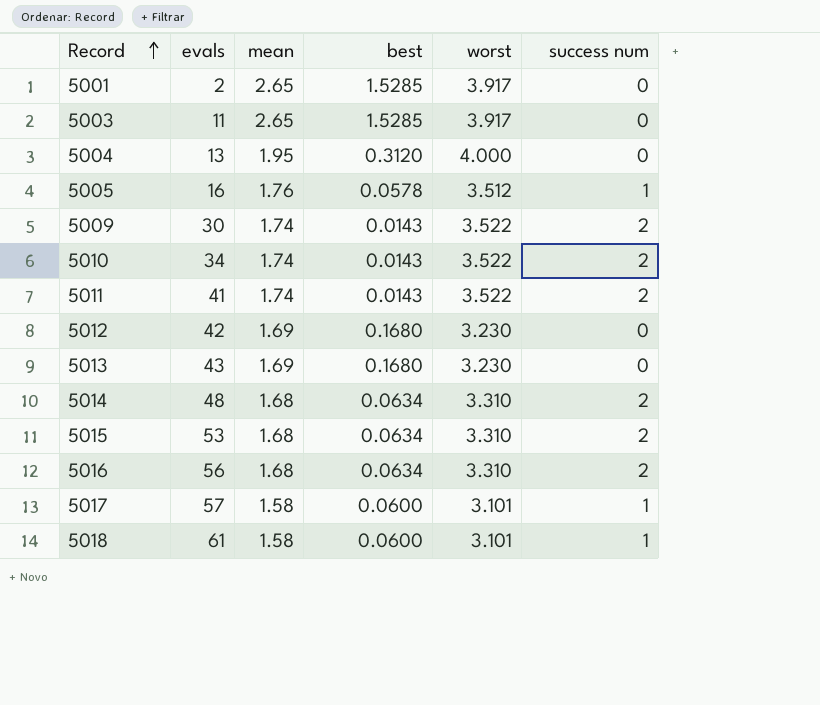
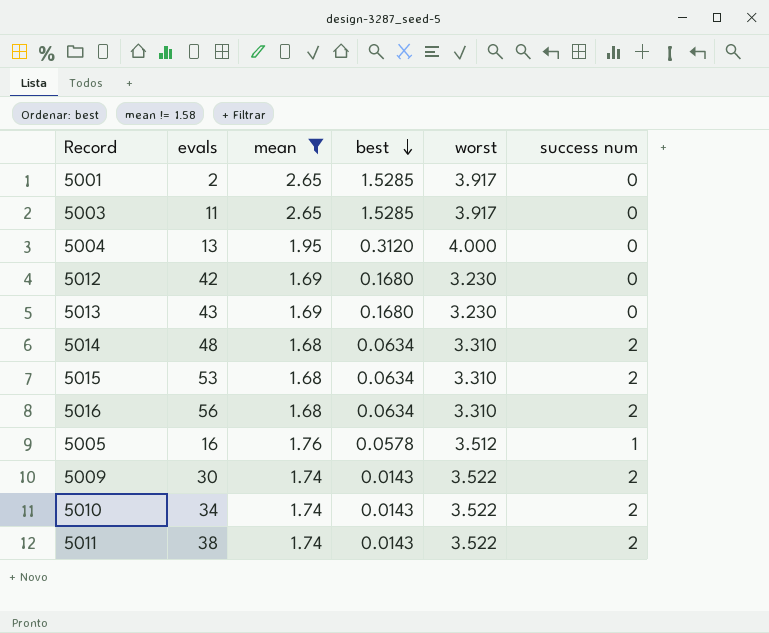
filter: none -> mean != 1.58
row order: Record ascending -> best descending
5011 | evals: 41 -> 38

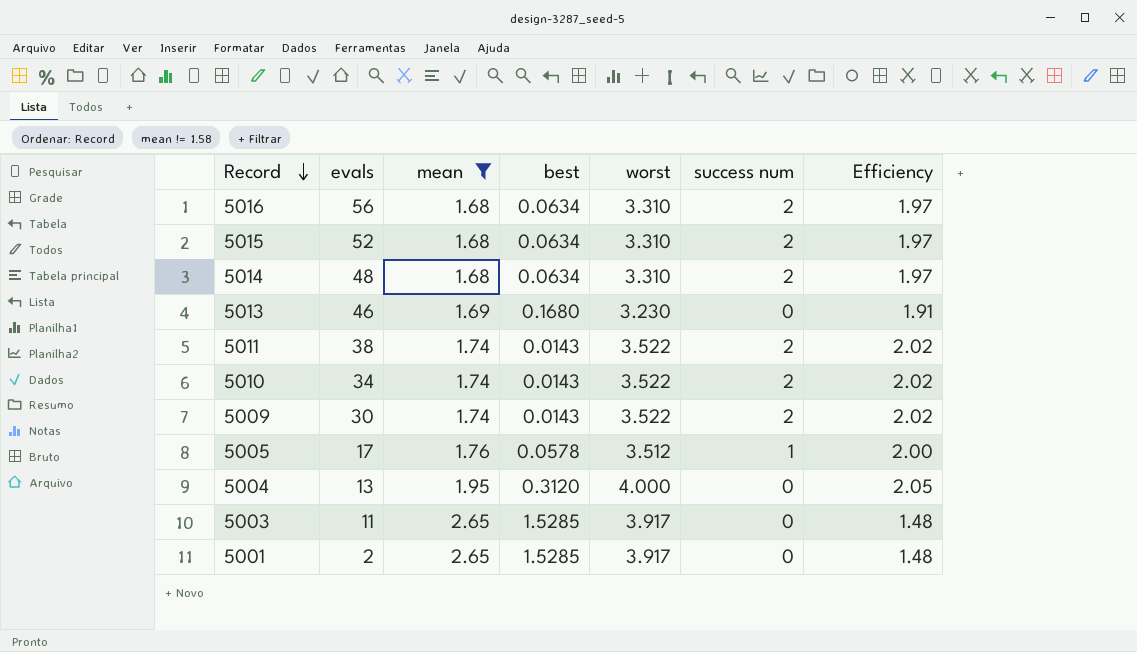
row order: best descending -> Record descending
column Efficiency | formula: none -> [worst] / [mean]
row 5012: 42 | 1.69 | 0.1680 | 3.230 | 0 -> none
5015 | evals: 53 -> 52
5013 | evals: 43 -> 46
5005 | evals: 16 -> 17

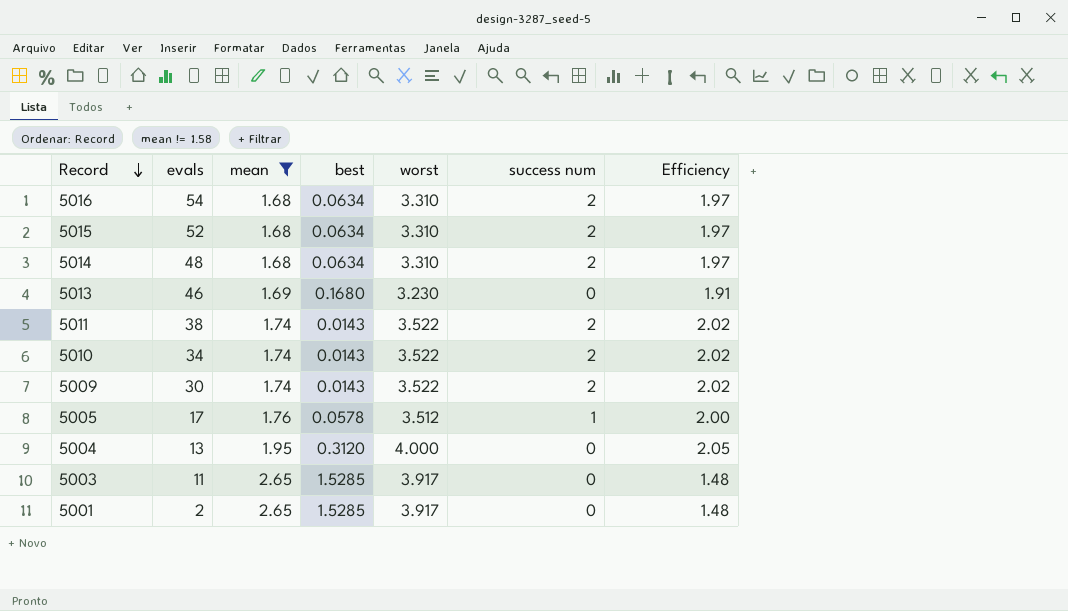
5016 | evals: 56 -> 54

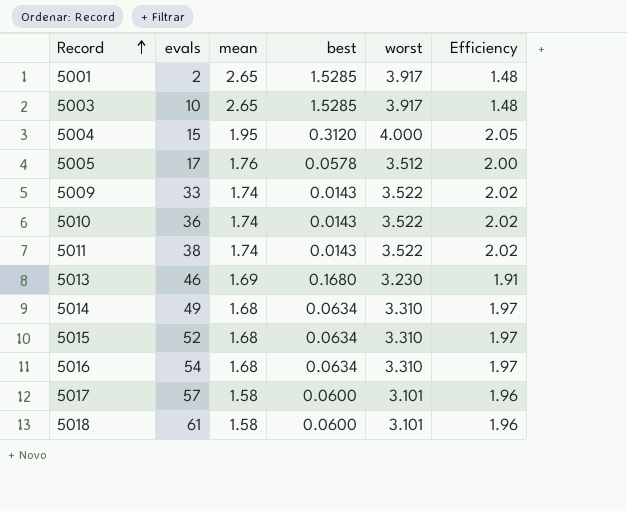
filter: mean != 1.58 -> none
row order: Record descending -> Record ascending
column success num | position: 6 -> none
5003 | evals: 11 -> 10
5004 | evals: 13 -> 15
5009 | evals: 30 -> 33
5010 | evals: 34 -> 36
5014 | evals: 48 -> 49

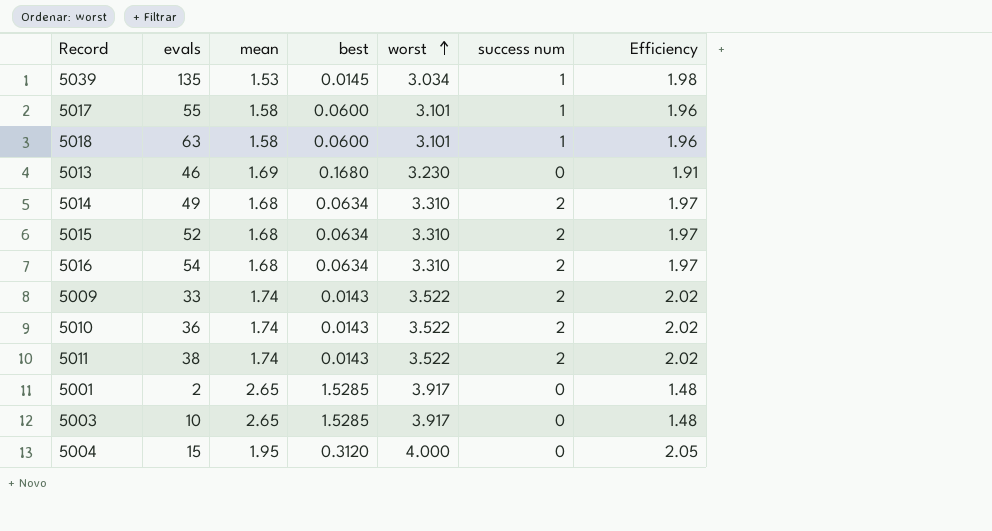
row order: Record ascending -> worst ascending
column success num | position: none -> 6
row 5005: 17 | 1.76 | 0.0578 | 3.512 | 2.00 -> none
row 5039: none -> 135 | 1.53 | 0.0145 | 3.034 | 1 | 1.98
5017 | evals: 57 -> 55
5018 | evals: 61 -> 63

